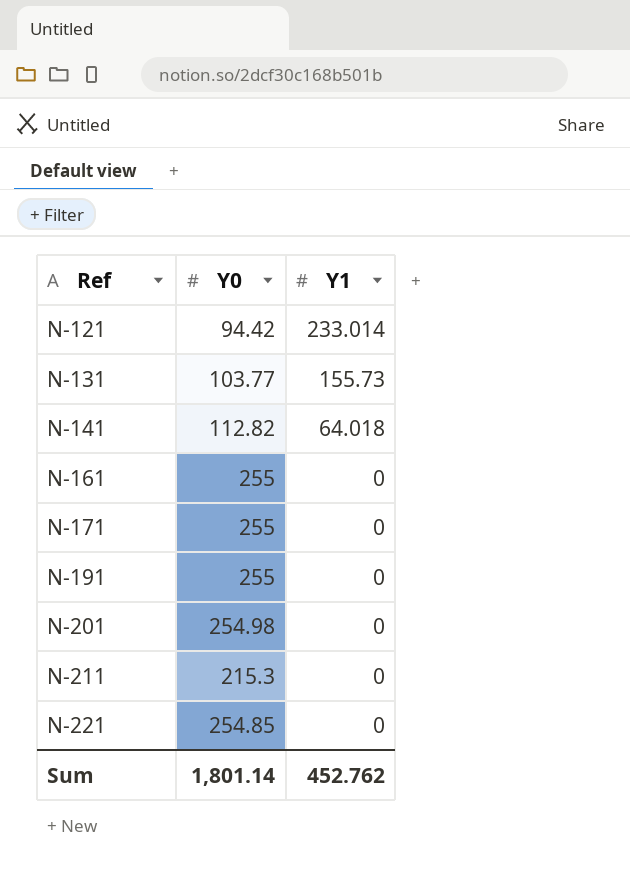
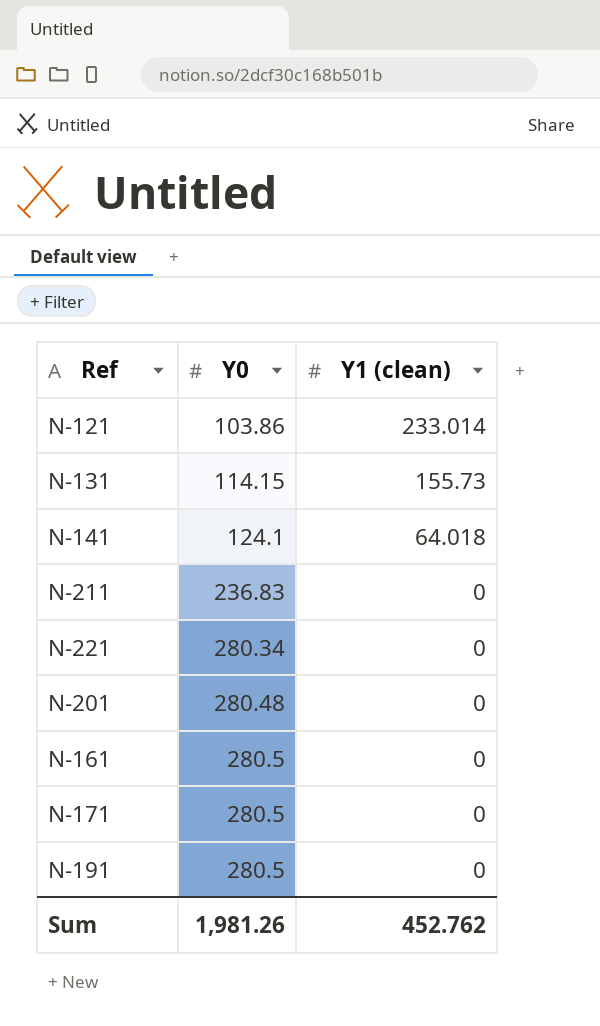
row order: Ref ascending -> Y0 ascending
column name: Y1 -> Y1 (clean)
N-121 | Y0: 94.42 -> 103.86
N-131 | Y0: 103.77 -> 114.15
N-141 | Y0: 112.82 -> 124.1
N-211 | Y0: 215.3 -> 236.83
N-221 | Y0: 254.85 -> 280.34
N-201 | Y0: 254.98 -> 280.48
N-161 | Y0: 255 -> 280.5
N-171 | Y0: 255 -> 280.5
N-191 | Y0: 255 -> 280.5
Sum | Y0: 1,801.14 -> 1,981.26

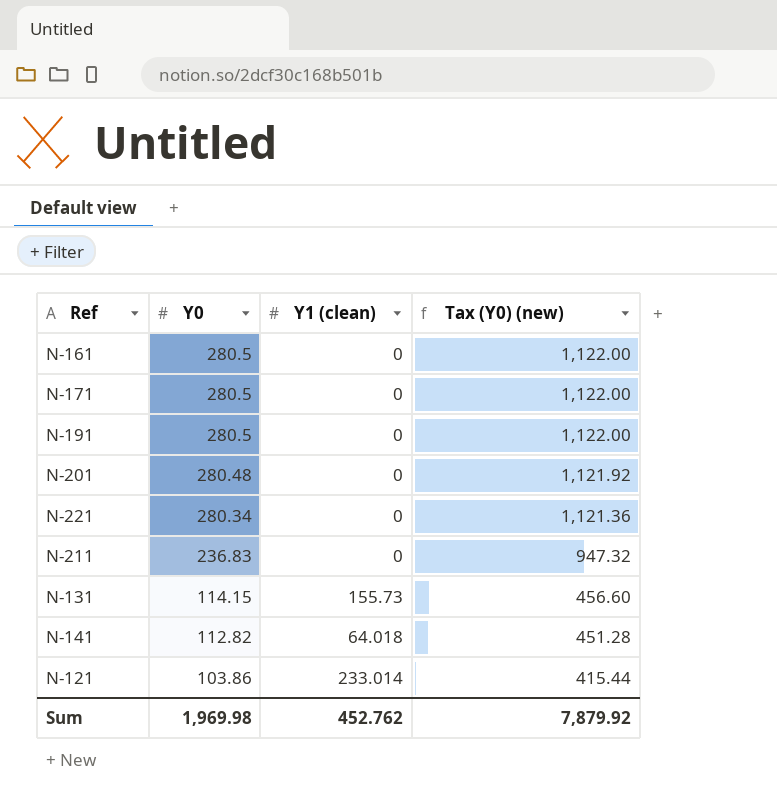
row order: Y0 ascending -> Y0 descending
column Tax (Y0) (new) | formula: none -> [Y0] * 4
N-141 | Y0: 124.1 -> 112.82
Sum | Y0: 1,981.26 -> 1,969.98

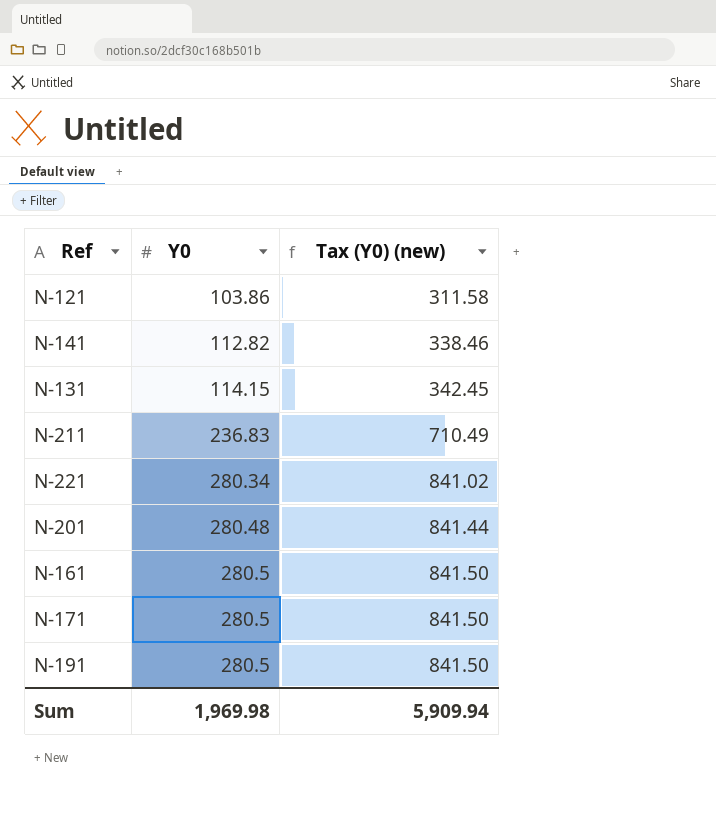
row order: Y0 descending -> Y0 ascending
column Y1 (clean) | position: 3 -> none
column Tax (Y0) (new) | formula: [Y0] * 4 -> [Y0] * 3
Sum | Tax (Y0) (new): 7,879.92 -> 5,909.94

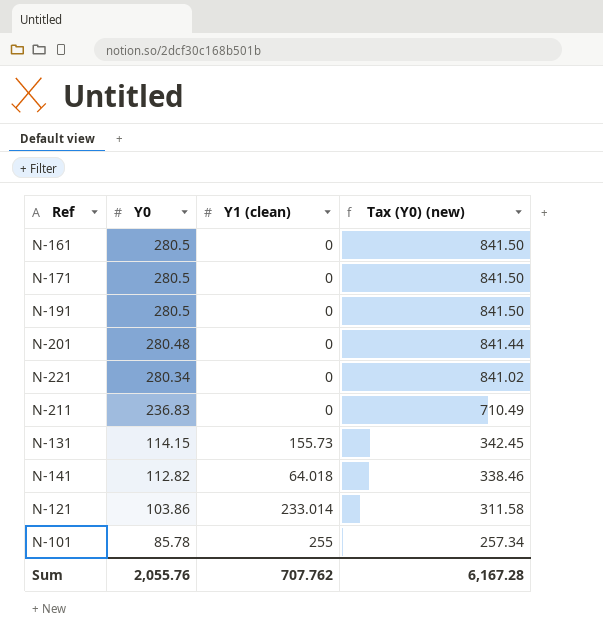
row order: Y0 ascending -> Y0 descending
column Y1 (clean) | position: none -> 3
row N-101: none -> 85.78 | 255 | 257.34
Sum | Y0: 1,969.98 -> 2,055.76
Sum | Tax (Y0) (new): 5,909.94 -> 6,167.28

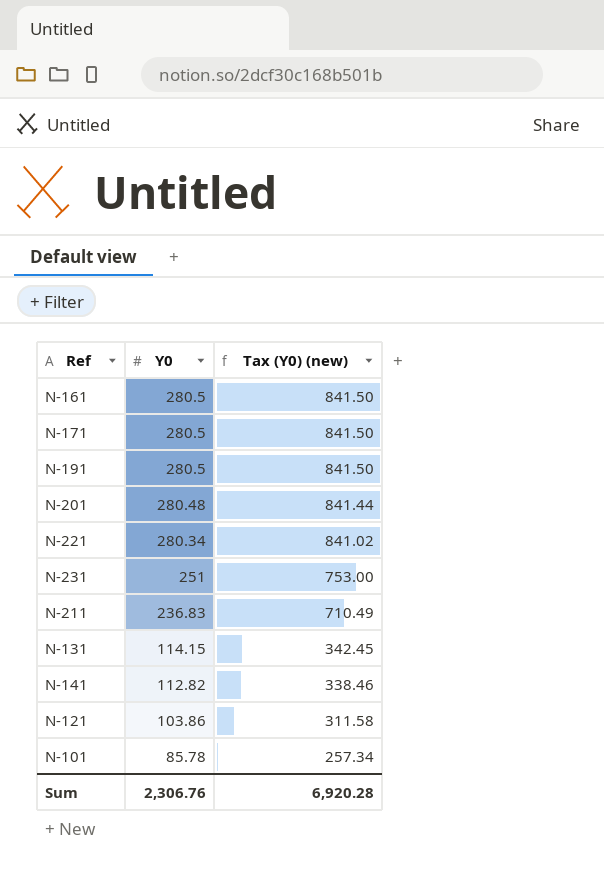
column Y1 (clean) | position: 3 -> none
row N-231: none -> 251 | 753.00
Sum | Y0: 2,055.76 -> 2,306.76
Sum | Tax (Y0) (new): 6,167.28 -> 6,920.28

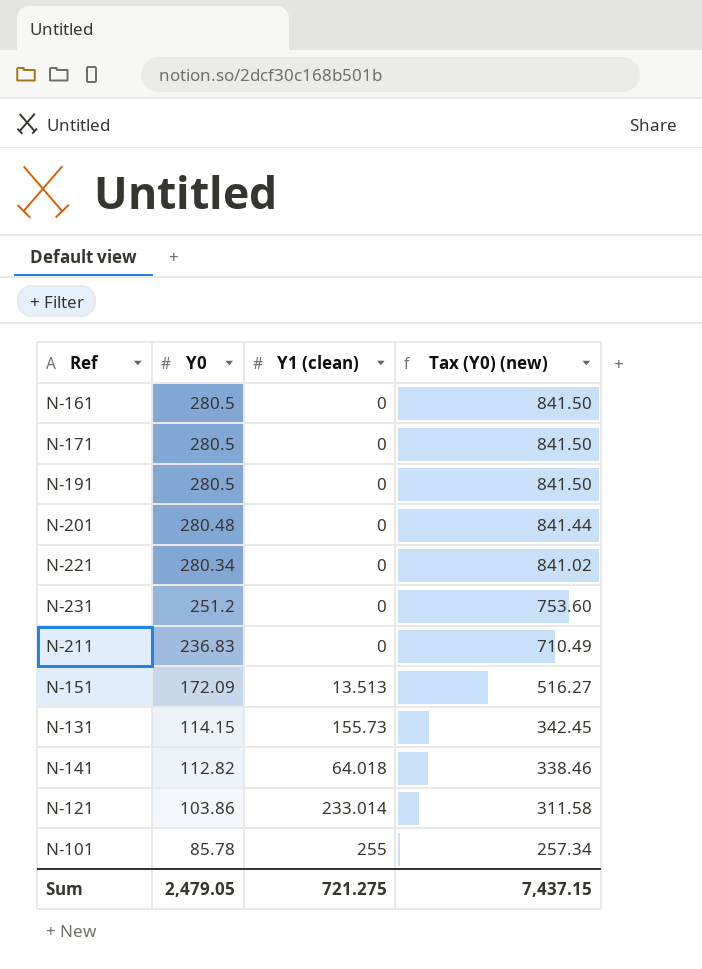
column Y1 (clean) | position: none -> 3
N-231 | Y0: 251 -> 251.2
N-231 | Tax (Y0) (new): 753.00 -> 753.60
row N-151: none -> 172.09 | 13.513 | 516.27
Sum | Y0: 2,306.76 -> 2,479.05
Sum | Tax (Y0) (new): 6,920.28 -> 7,437.15

